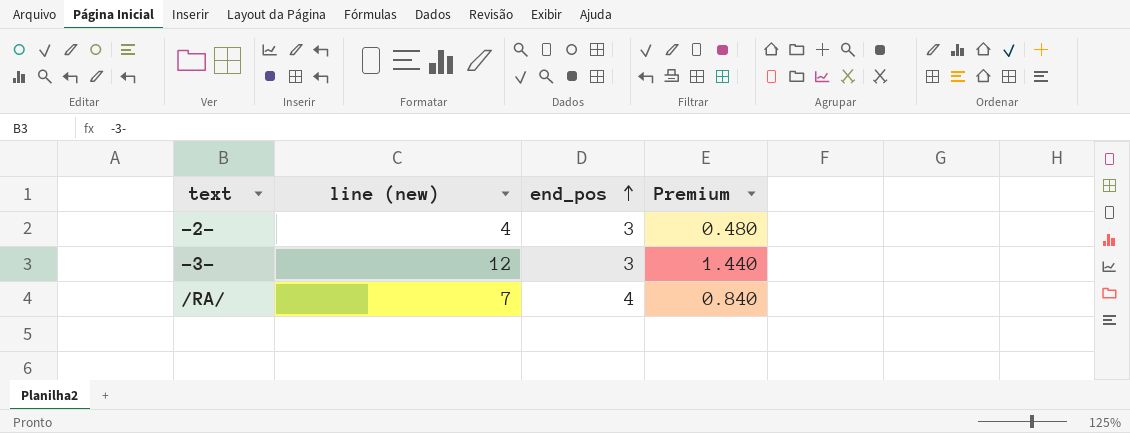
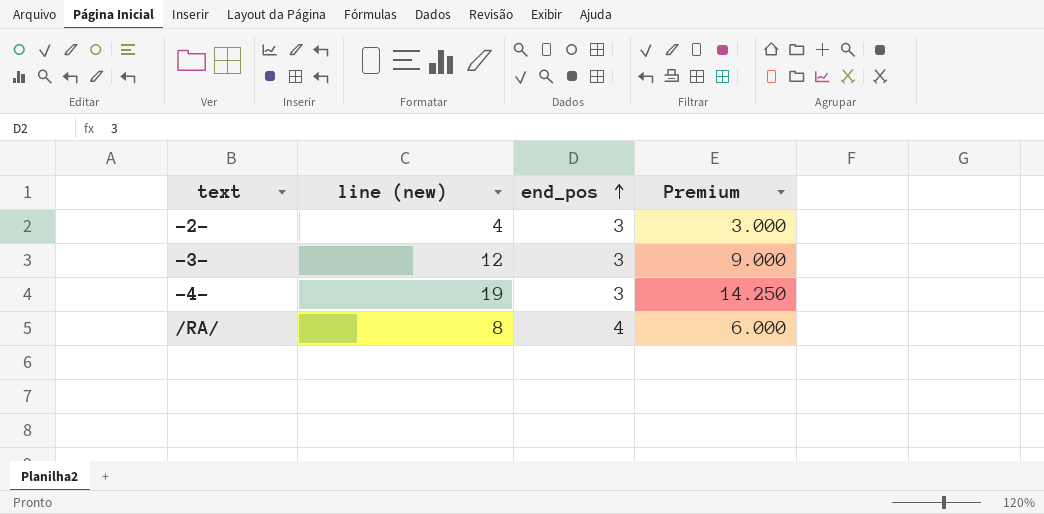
column Premium | formula: [line (new)] * 0.12 -> [line (new)] * 0.75
row -4-: none -> 19 | 3 | 14.250
/RA/ | line (new): 7 -> 8

